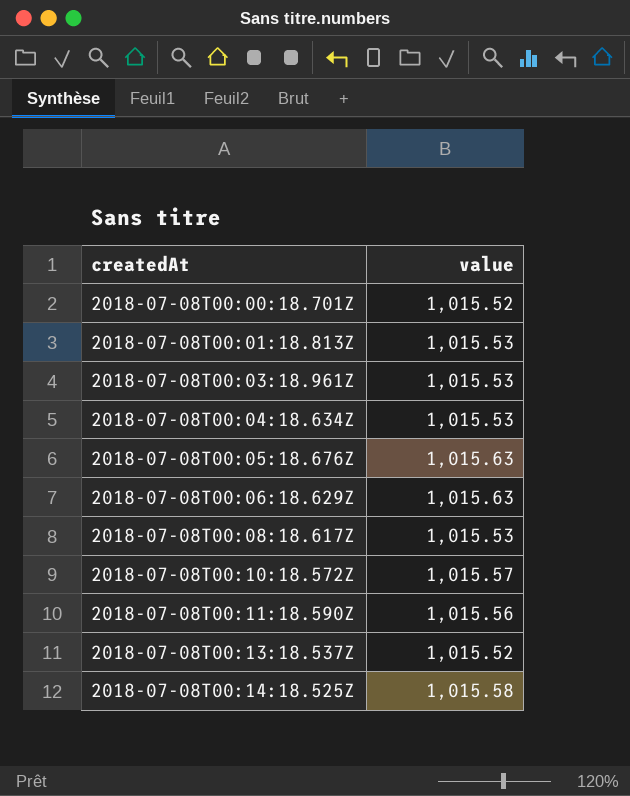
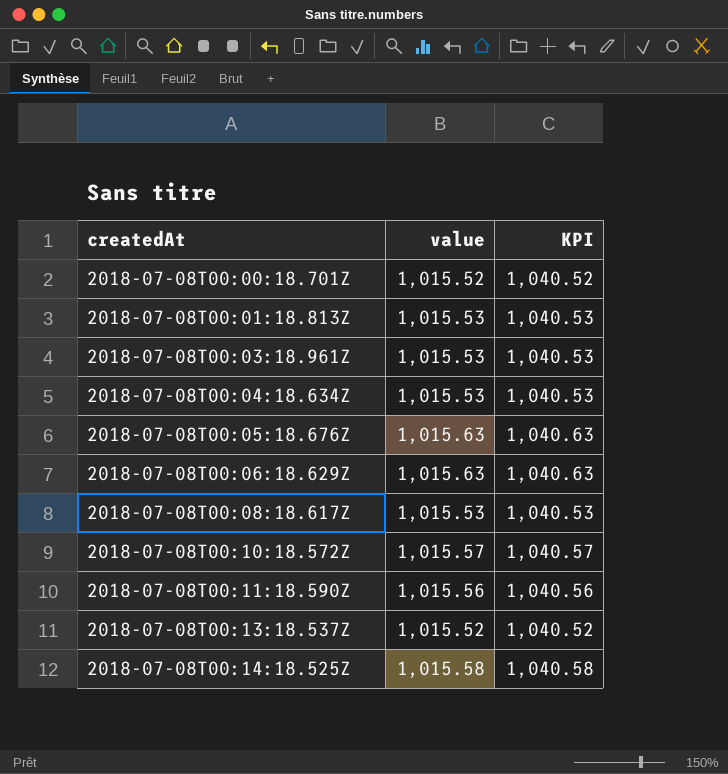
column KPI | formula: none -> [value] + 25

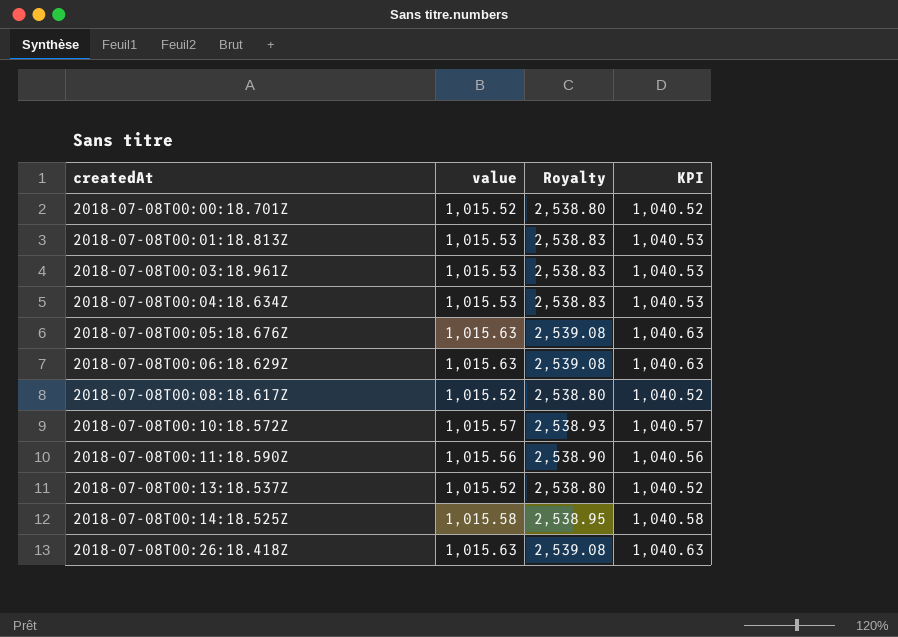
column Royalty | formula: none -> [value] * 2.5
2018-07-08T00:08:18.617Z | value: 1,015.53 -> 1,015.52
2018-07-08T00:08:18.617Z | KPI: 1,040.53 -> 1,040.52
row 2018-07-08T00:26:18.418Z: none -> 1,015.63 | 2,539.08 | 1,040.63

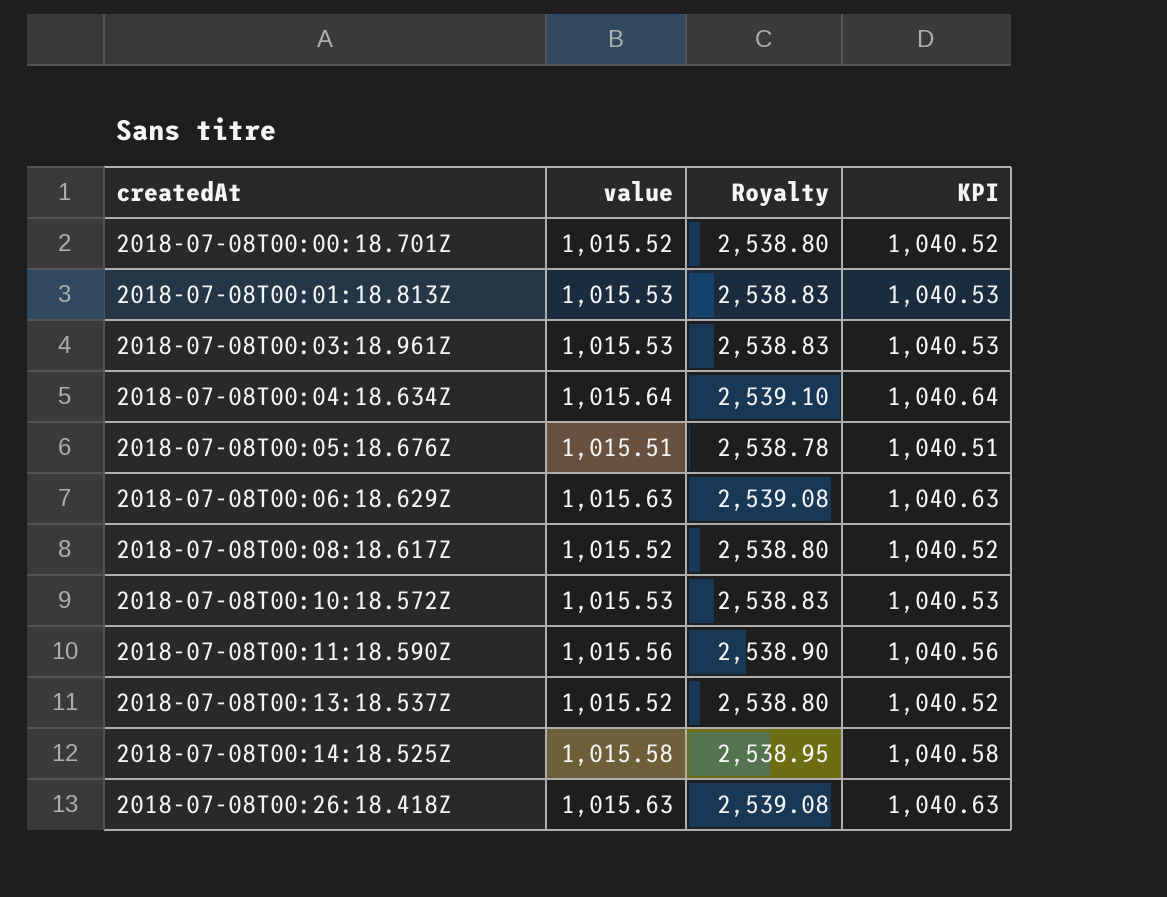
2018-07-08T00:04:18.634Z | value: 1,015.53 -> 1,015.64
2018-07-08T00:04:18.634Z | Royalty: 2,538.83 -> 2,539.10
2018-07-08T00:04:18.634Z | KPI: 1,040.53 -> 1,040.64
2018-07-08T00:05:18.676Z | value: 1,015.63 -> 1,015.51
2018-07-08T00:05:18.676Z | Royalty: 2,539.08 -> 2,538.78
2018-07-08T00:05:18.676Z | KPI: 1,040.63 -> 1,040.51
2018-07-08T00:10:18.572Z | value: 1,015.57 -> 1,015.53
2018-07-08T00:10:18.572Z | Royalty: 2,538.93 -> 2,538.83
2018-07-08T00:10:18.572Z | KPI: 1,040.57 -> 1,040.53

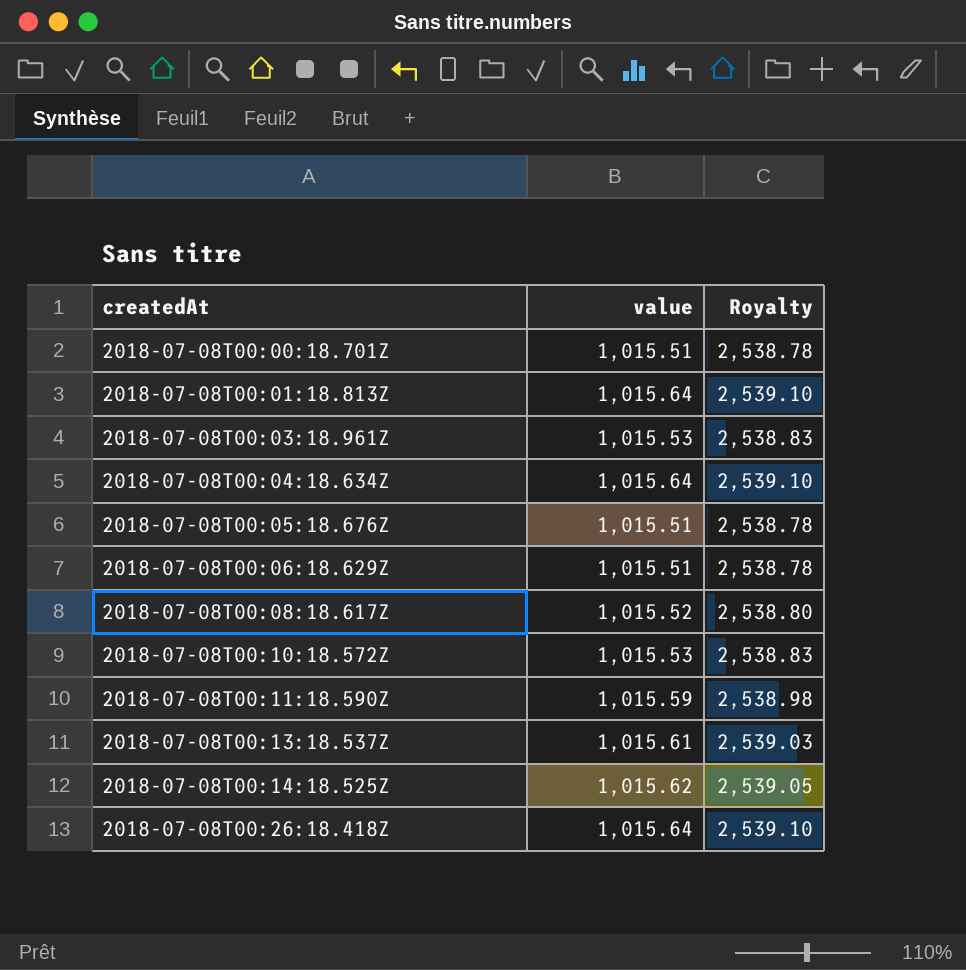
column KPI | formula: [value] + 25 -> none
2018-07-08T00:00:18.701Z | value: 1,015.52 -> 1,015.51
2018-07-08T00:00:18.701Z | Royalty: 2,538.80 -> 2,538.78
2018-07-08T00:01:18.813Z | value: 1,015.53 -> 1,015.64
2018-07-08T00:01:18.813Z | Royalty: 2,538.83 -> 2,539.10
2018-07-08T00:06:18.629Z | value: 1,015.63 -> 1,015.51
2018-07-08T00:06:18.629Z | Royalty: 2,539.08 -> 2,538.78
2018-07-08T00:11:18.590Z | value: 1,015.56 -> 1,015.59
2018-07-08T00:11:18.590Z | Royalty: 2,538.90 -> 2,538.98
2018-07-08T00:13:18.537Z | value: 1,015.52 -> 1,015.61
2018-07-08T00:13:18.537Z | Royalty: 2,538.80 -> 2,539.03
2018-07-08T00:14:18.525Z | value: 1,015.58 -> 1,015.62
2018-07-08T00:14:18.525Z | Royalty: 2,538.95 -> 2,539.05
2018-07-08T00:26:18.418Z | value: 1,015.63 -> 1,015.64
2018-07-08T00:26:18.418Z | Royalty: 2,539.08 -> 2,539.10

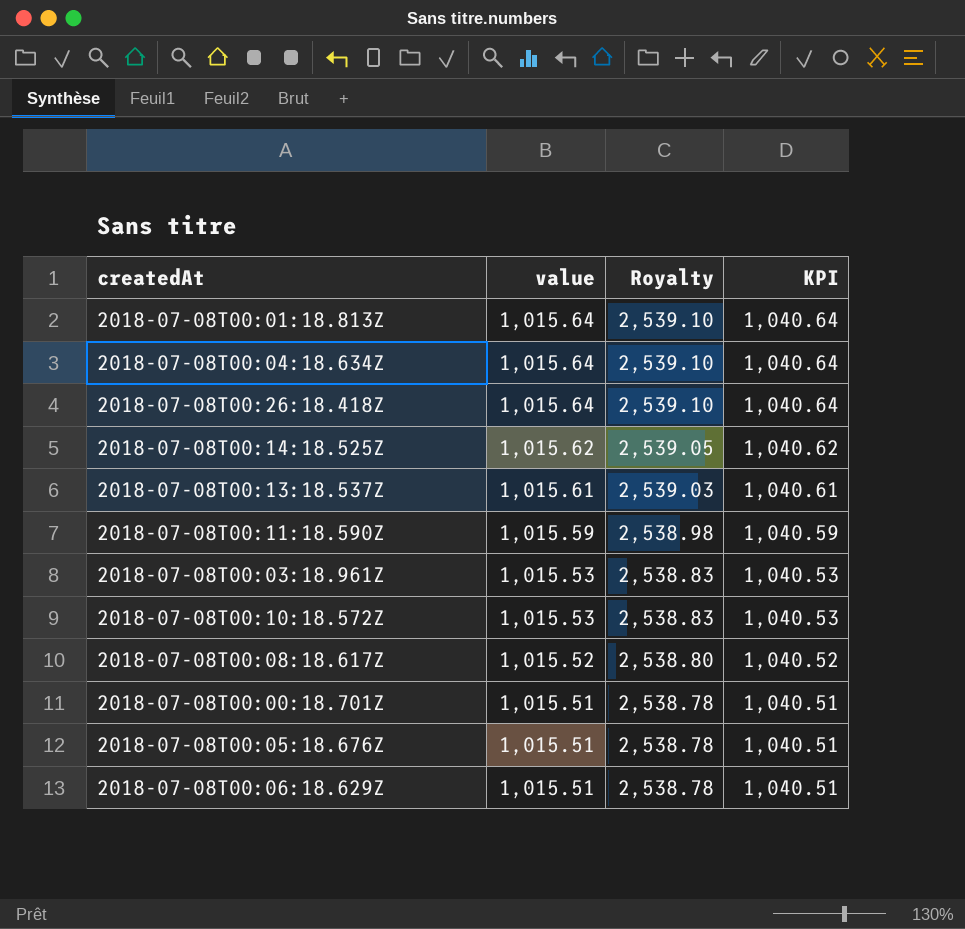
row order: createdAt ascending -> value descending
column KPI | formula: none -> [value] + 25

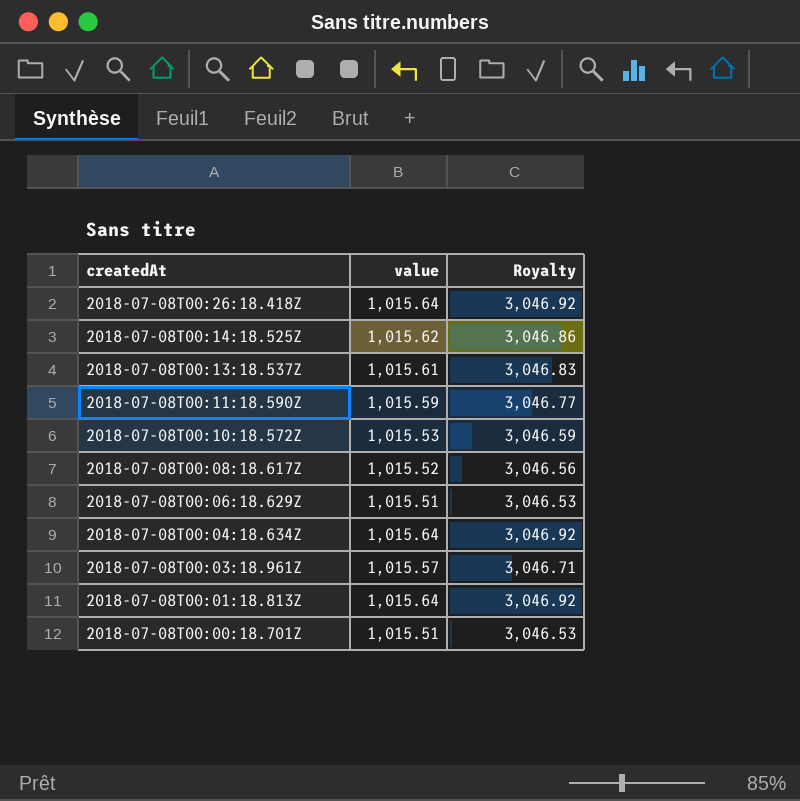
row order: value descending -> createdAt descending
column KPI | formula: [value] + 25 -> none
column Royalty | formula: [value] * 2.5 -> [value] * 3
row 2018-07-08T00:05:18.676Z: 1,015.51 | 2,538.78 | 1,040.51 -> none
2018-07-08T00:03:18.961Z | value: 1,015.53 -> 1,015.57

